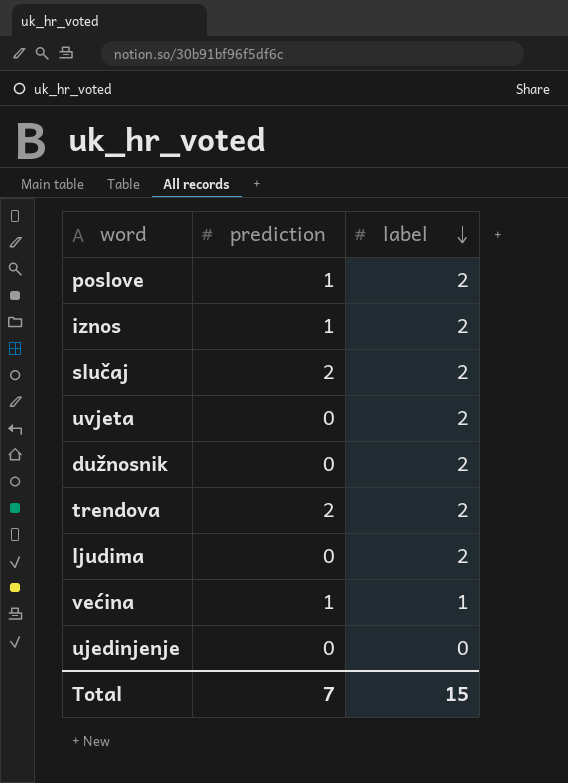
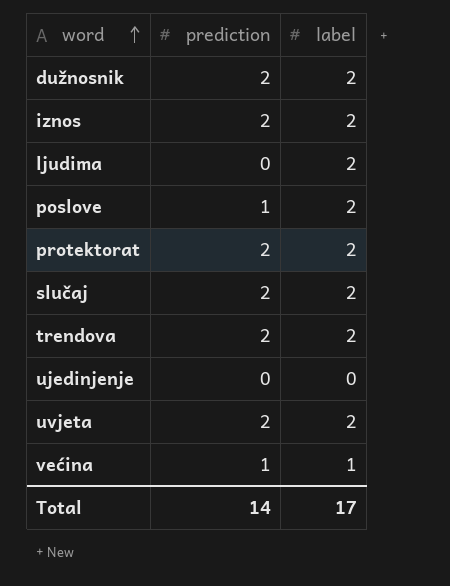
row order: label descending -> word ascending
dužnosnik | prediction: 0 -> 2
iznos | prediction: 1 -> 2
row protektorat: none -> 2 | 2
uvjeta | prediction: 0 -> 2
Total | prediction: 7 -> 14
Total | label: 15 -> 17

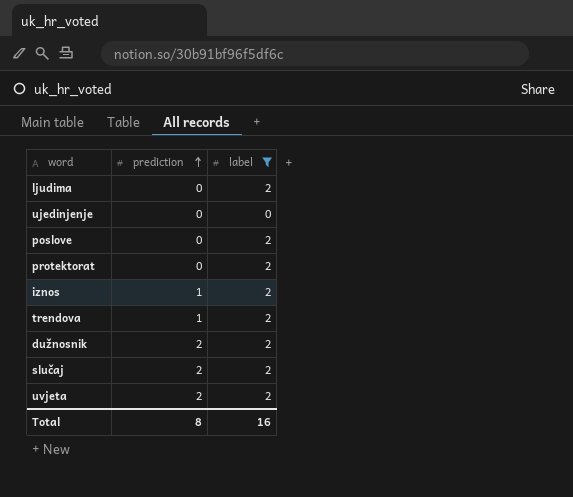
filter: none -> label != 1
row order: word ascending -> prediction ascending
poslove | prediction: 1 -> 0
protektorat | prediction: 2 -> 0
iznos | prediction: 2 -> 1
trendova | prediction: 2 -> 1
Total | prediction: 14 -> 8
Total | label: 17 -> 16

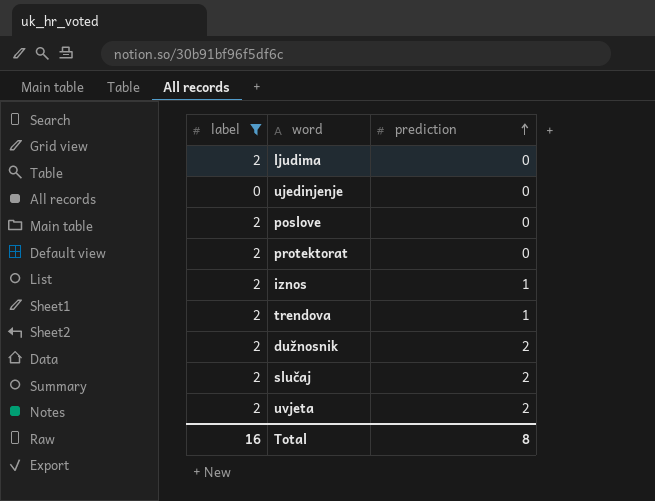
column label | position: 3 -> 1

